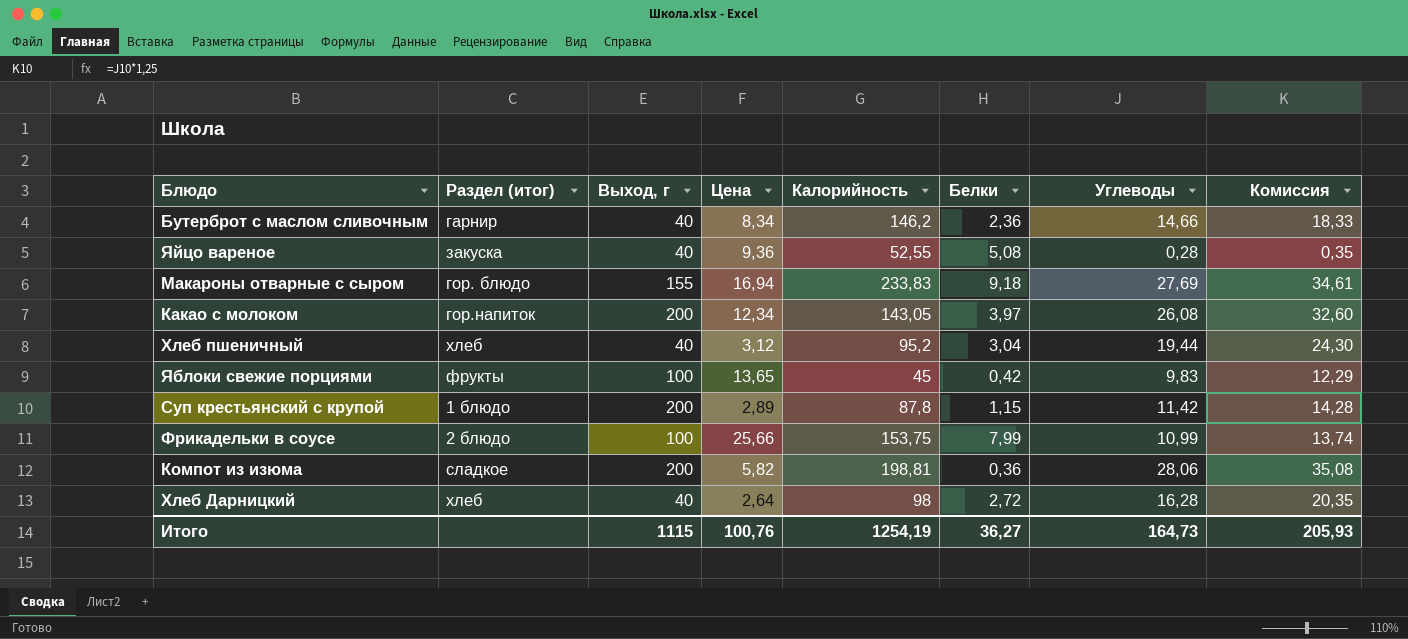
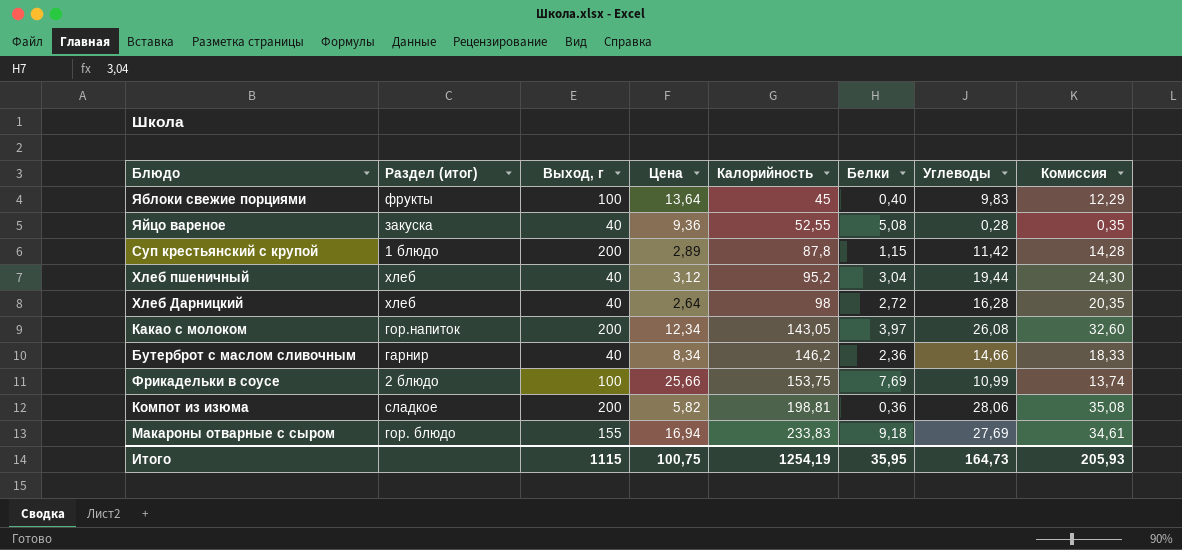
row order: none -> Калорийность ascending
Яблоки свежие порциями | Цена: 13,65 -> 13,64
Яблоки свежие порциями | Белки: 0,42 -> 0,40
Фрикадельки в соусе | Белки: 7,99 -> 7,69
Итого | Цена: 100,76 -> 100,75
Итого | Белки: 36,27 -> 35,95

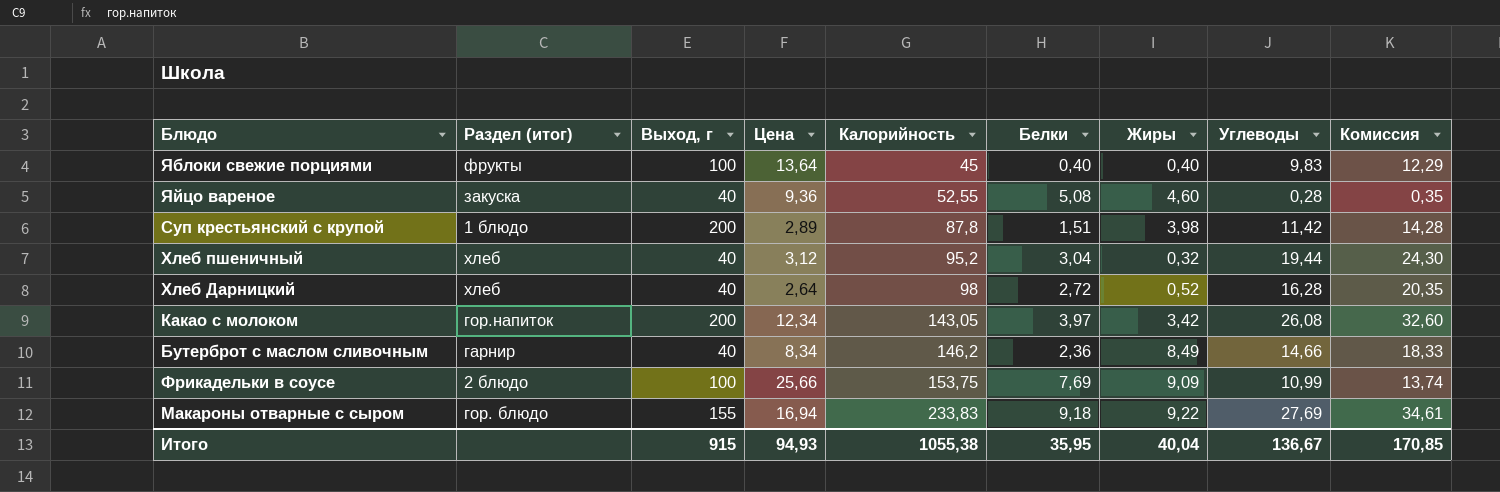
column Жиры | position: none -> 7
row Компот из изюма: сладкое | 200 | 5,82 | 198,81 | 0,36 | 28,06 | 35,08 -> none
Суп крестьянский с крупой | Белки: 1,15 -> 1,51
Итого | Выход, г: 1115 -> 915
Итого | Цена: 100,75 -> 94,93
Итого | Калорийность: 1254,19 -> 1055,38
Итого | Углеводы: 164,73 -> 136,67
Итого | Комиссия: 205,93 -> 170,85

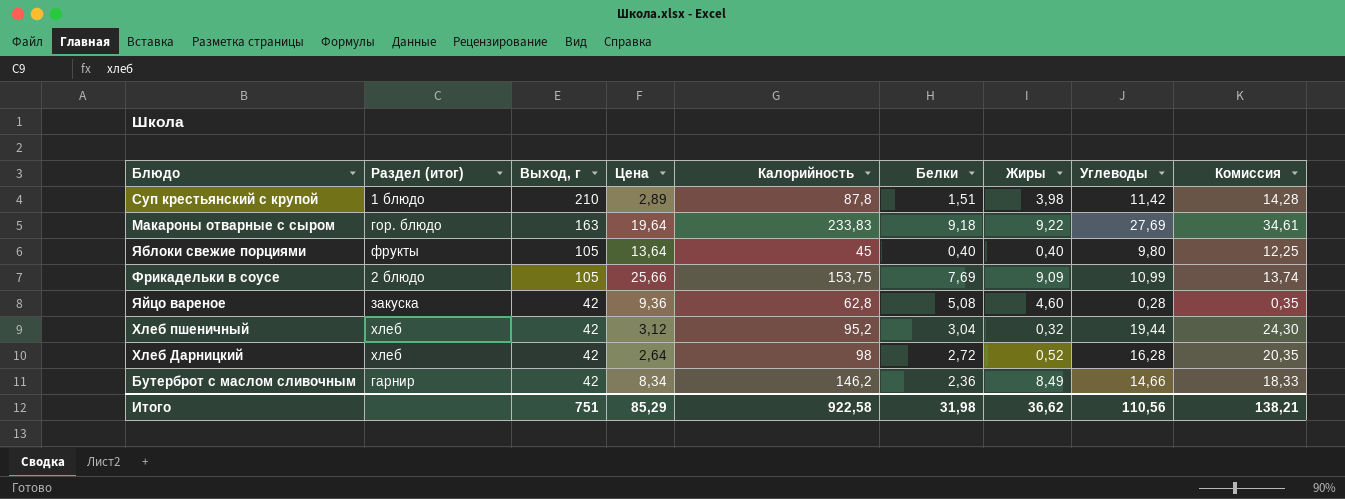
row order: Калорийность ascending -> Выход, г descending
row Какао с молоком: гор.напиток | 200 | 12,34 | 143,05 | 3,97 | 3,42 | 26,08 | 32,60 -> none
Суп крестьянский с крупой | Выход, г: 200 -> 210
Макароны отварные с сыром | Выход, г: 155 -> 163
Макароны отварные с сыром | Цена: 16,94 -> 19,64
Яблоки свежие порциями | Выход, г: 100 -> 105
Яблоки свежие порциями | Углеводы: 9,83 -> 9,80
Яблоки свежие порциями | Комиссия: 12,29 -> 12,25
Фрикадельки в соусе | Выход, г: 100 -> 105
Яйцо вареное | Выход, г: 40 -> 42
Яйцо вареное | Калорийность: 52,55 -> 62,8
Хлеб пшеничный | Выход, г: 40 -> 42
Хлеб Дарницкий | Выход, г: 40 -> 42
Бутерброт с маслом сливочным | Выход, г: 40 -> 42
Итого | Выход, г: 915 -> 751
Итого | Цена: 94,93 -> 85,29
Итого | Калорийность: 1055,38 -> 922,58
Итого | Белки: 35,95 -> 31,98
Итого | Жиры: 40,04 -> 36,62
Итого | Углеводы: 136,67 -> 110,56
Итого | Комиссия: 170,85 -> 138,21

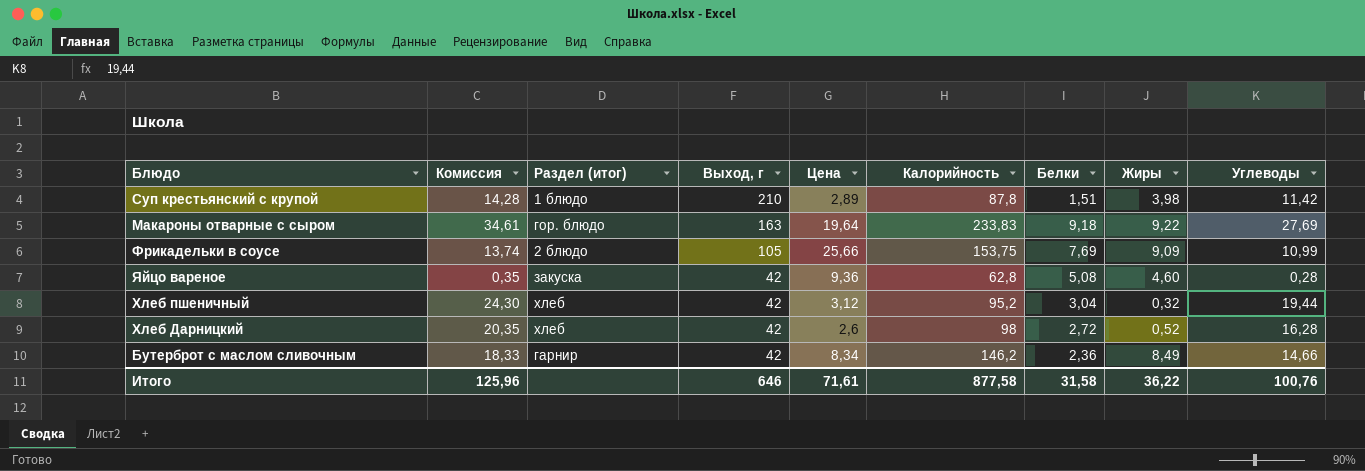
column Комиссия | position: 9 -> 2
row Яблоки свежие порциями: фрукты | 105 | 13,64 | 45 | 0,40 | 0,40 | 9,80 | 12,25 -> none
Хлеб Дарницкий | Цена: 2,64 -> 2,6
Итого | Комиссия: 138,21 -> 125,96
Итого | Выход, г: 751 -> 646
Итого | Цена: 85,29 -> 71,61
Итого | Калорийность: 922,58 -> 877,58
Итого | Белки: 31,98 -> 31,58
Итого | Жиры: 36,62 -> 36,22
Итого | Углеводы: 110,56 -> 100,76

